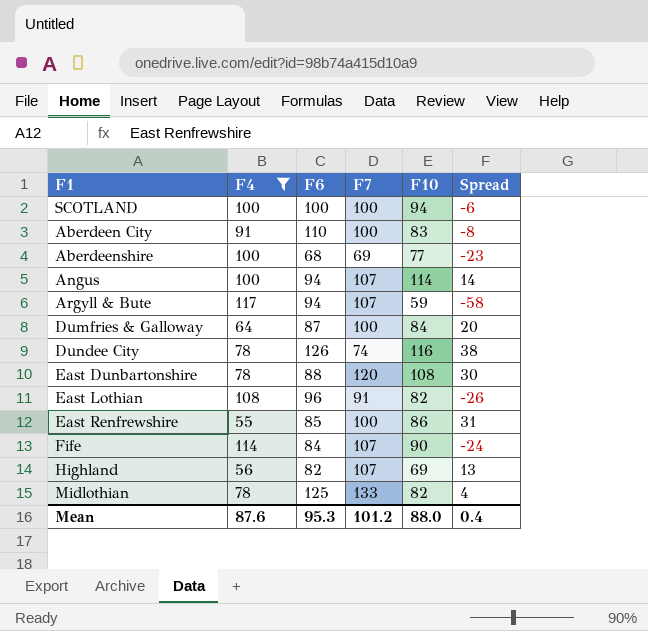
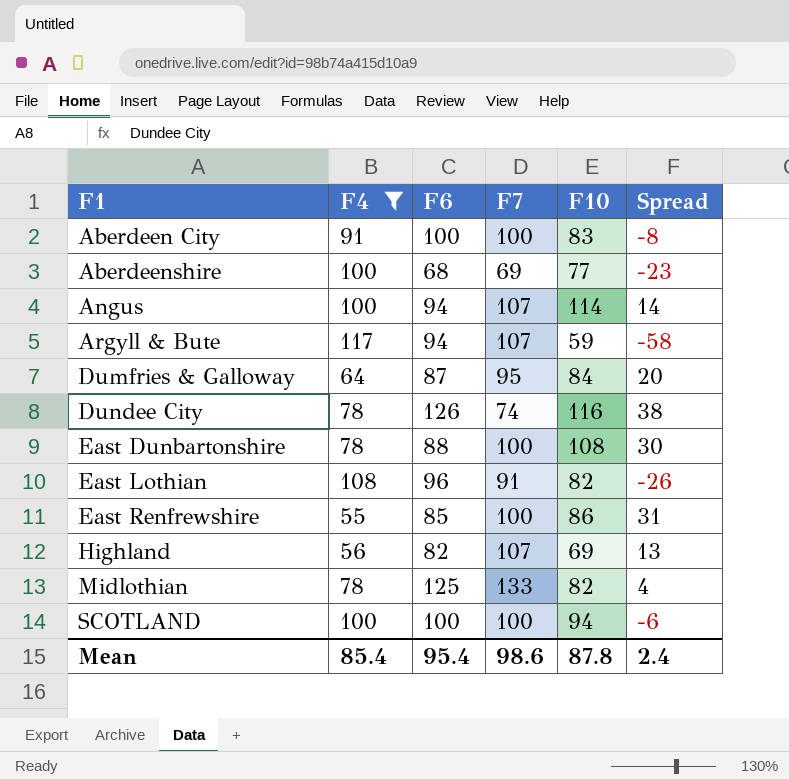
row order: none -> F1 ascending
row Fife: 114 | 84 | 107 | 90 | -24 -> none
Aberdeen City | F6: 110 -> 100
Dumfries & Galloway | F7: 100 -> 95
East Dunbartonshire | F7: 120 -> 100
Mean | F4: 87.6 -> 85.4
Mean | F6: 95.3 -> 95.4
Mean | F7: 101.2 -> 98.6
Mean | F10: 88.0 -> 87.8
Mean | Spread: 0.4 -> 2.4

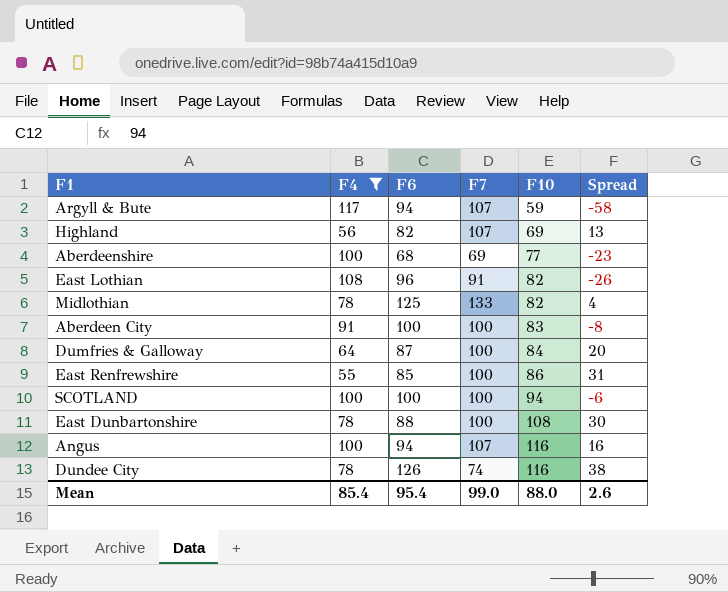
row order: F1 ascending -> F10 ascending
Dumfries & Galloway | F7: 95 -> 100
Angus | F10: 114 -> 116
Angus | Spread: 14 -> 16
Mean | F7: 98.6 -> 99.0
Mean | F10: 87.8 -> 88.0
Mean | Spread: 2.4 -> 2.6

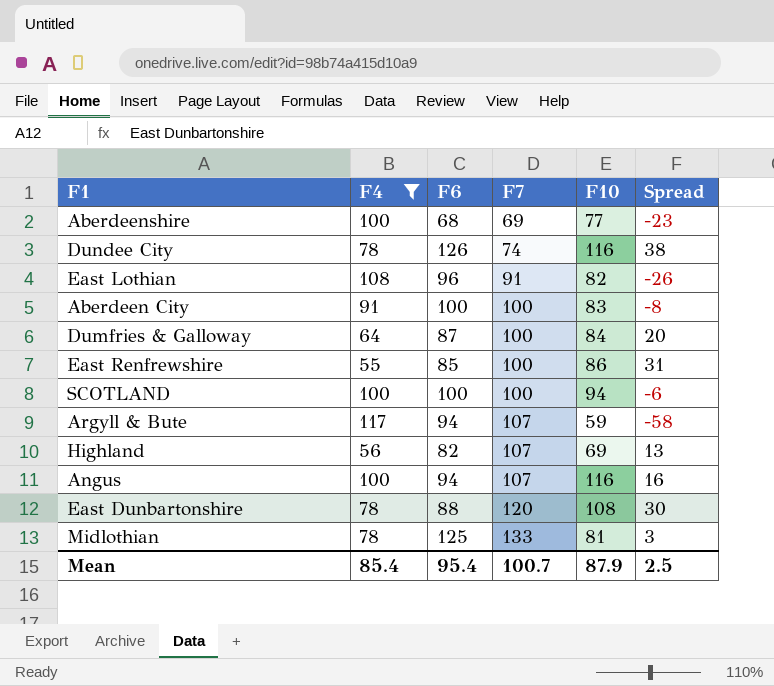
row order: F10 ascending -> F7 ascending
East Dunbartonshire | F7: 100 -> 120
Midlothian | F10: 82 -> 81
Midlothian | Spread: 4 -> 3
Mean | F7: 99.0 -> 100.7
Mean | F10: 88.0 -> 87.9
Mean | Spread: 2.6 -> 2.5

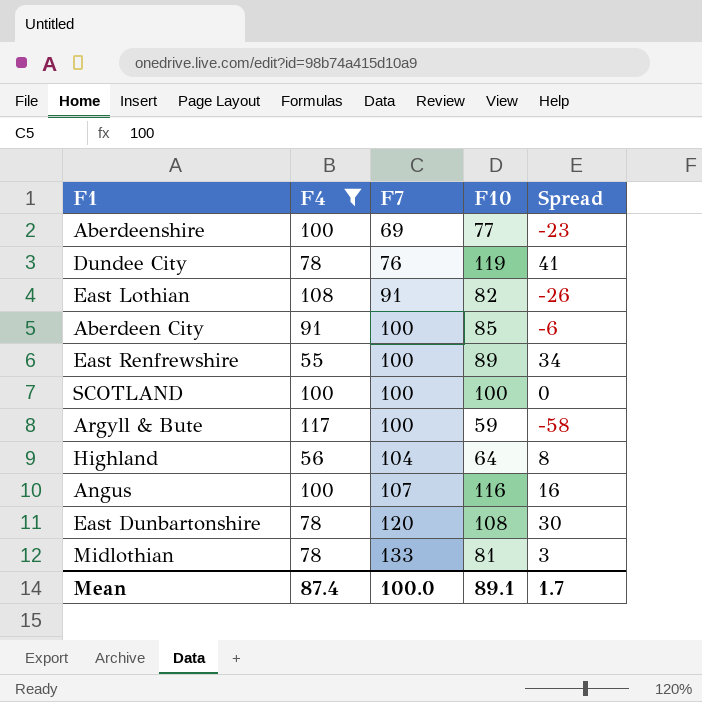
column F6 | position: 3 -> none
row Dumfries & Galloway: 64 | 87 | 100 | 84 | 20 -> none
Dundee City | F7: 74 -> 76
Dundee City | F10: 116 -> 119
Dundee City | Spread: 38 -> 41
Aberdeen City | F10: 83 -> 85
Aberdeen City | Spread: -8 -> -6
East Renfrewshire | F10: 86 -> 89
East Renfrewshire | Spread: 31 -> 34
SCOTLAND | F10: 94 -> 100
SCOTLAND | Spread: -6 -> 0
Argyll & Bute | F7: 107 -> 100
Highland | F7: 107 -> 104
Highland | F10: 69 -> 64
Highland | Spread: 13 -> 8
Mean | F4: 85.4 -> 87.4
Mean | F7: 100.7 -> 100.0
Mean | F10: 87.9 -> 89.1
Mean | Spread: 2.5 -> 1.7

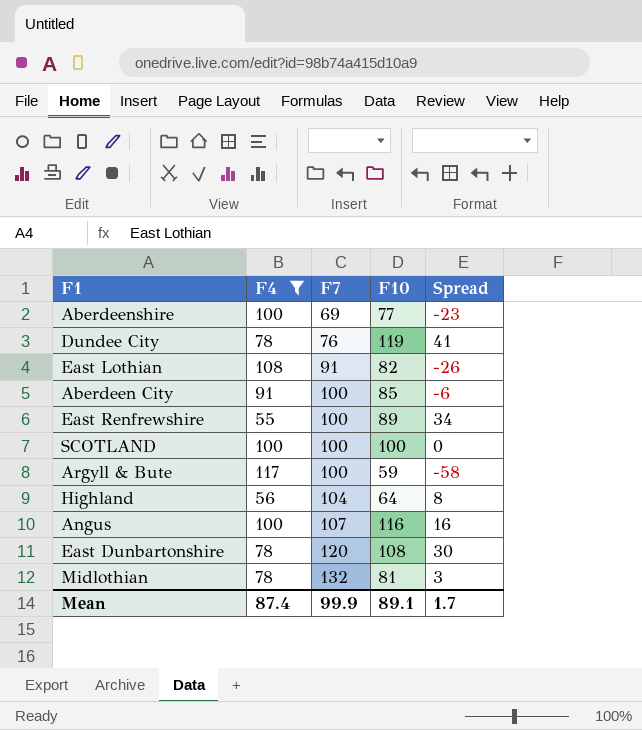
Midlothian | F7: 133 -> 132
Mean | F7: 100.0 -> 99.9

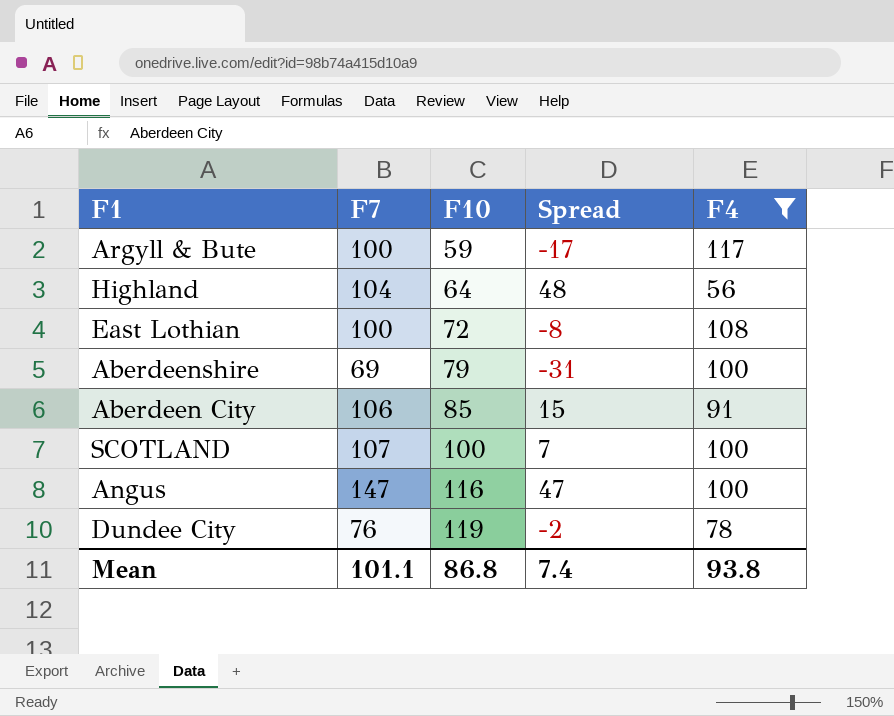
row order: F7 ascending -> F10 ascending
column Spread | formula: [F10] - [F4] -> [F7] - [F4]
column F4 | position: 2 -> 5
row East Renfrewshire: 55 | 100 | 89 | 34 -> none
row East Dunbartonshire: 78 | 120 | 108 | 30 -> none
row Midlothian: 78 | 132 | 81 | 3 -> none
East Lothian | F7: 91 -> 100
East Lothian | F10: 82 -> 72
Aberdeenshire | F10: 77 -> 79
Aberdeen City | F7: 100 -> 106
SCOTLAND | F7: 100 -> 107
Angus | F7: 107 -> 147
Mean | F7: 99.9 -> 101.1
Mean | F10: 89.1 -> 86.8
Mean | Spread: 1.7 -> 7.4
Mean | F4: 87.4 -> 93.8

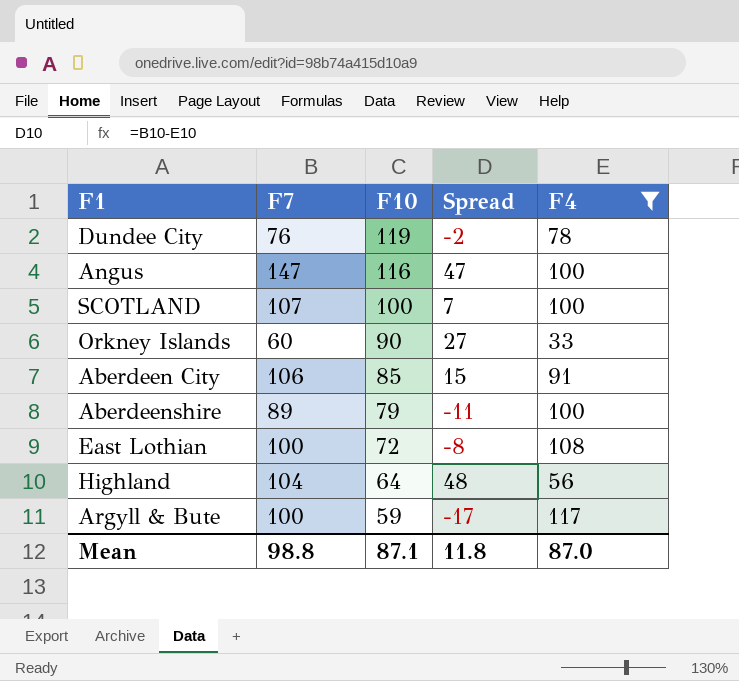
row order: F10 ascending -> F10 descending
row Orkney Islands: none -> 60 | 90 | 27 | 33
Aberdeenshire | F7: 69 -> 89
Aberdeenshire | Spread: -31 -> -11
Mean | F7: 101.1 -> 98.8
Mean | F10: 86.8 -> 87.1
Mean | Spread: 7.4 -> 11.8
Mean | F4: 93.8 -> 87.0

